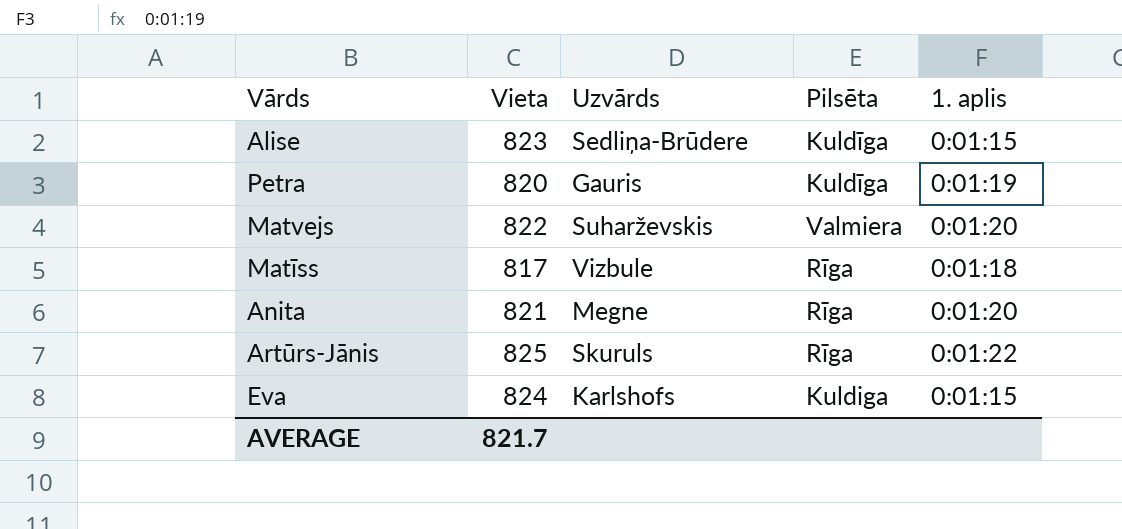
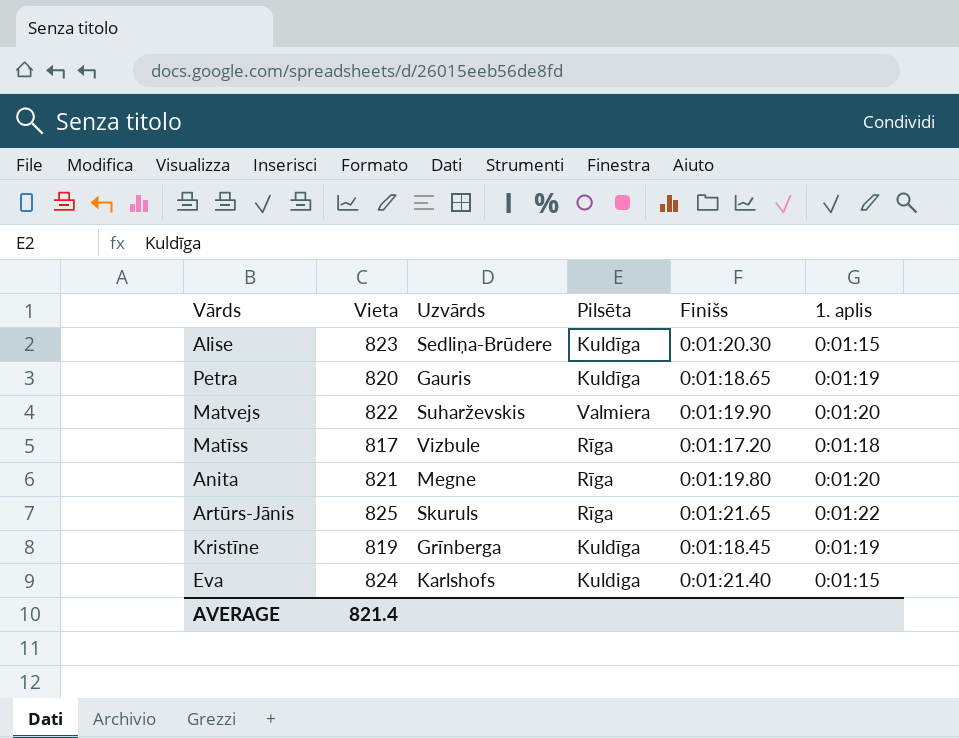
column Finišs | position: none -> 5
row Kristīne: none -> 819 | Grīnberga | Kuldīga | 0:01:18.45 | 0:01:19
AVERAGE | Vieta: 821.7 -> 821.4

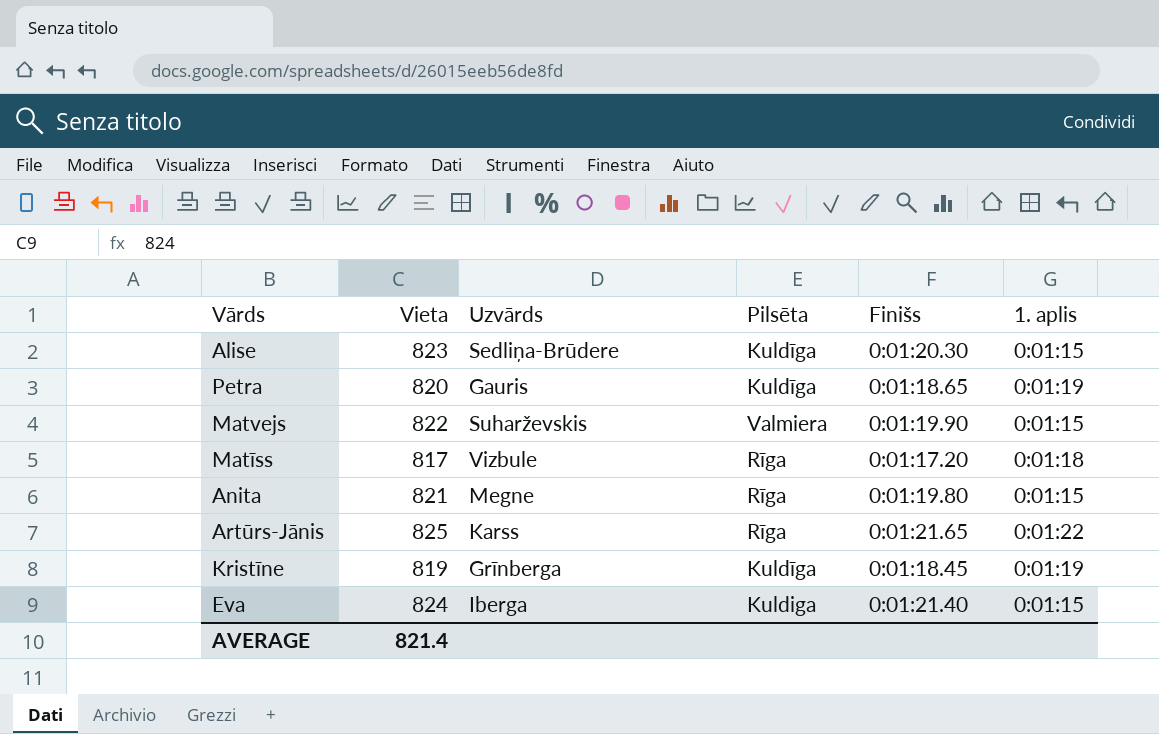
Matvejs | 1. aplis: 0:01:20 -> 0:01:15
Anita | 1. aplis: 0:01:20 -> 0:01:15
Artūrs-Jānis | Uzvārds: Skuruls -> Karss
Eva | Uzvārds: Karlshofs -> Iberga

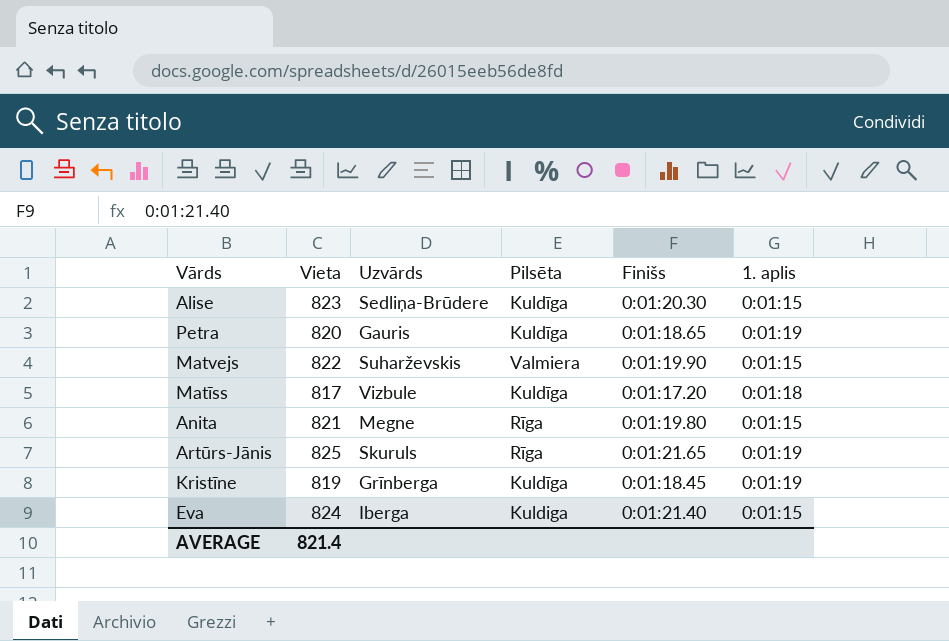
Matīss | Pilsēta: Rīga -> Kuldīga
Artūrs-Jānis | Uzvārds: Karss -> Skuruls
Artūrs-Jānis | 1. aplis: 0:01:22 -> 0:01:19

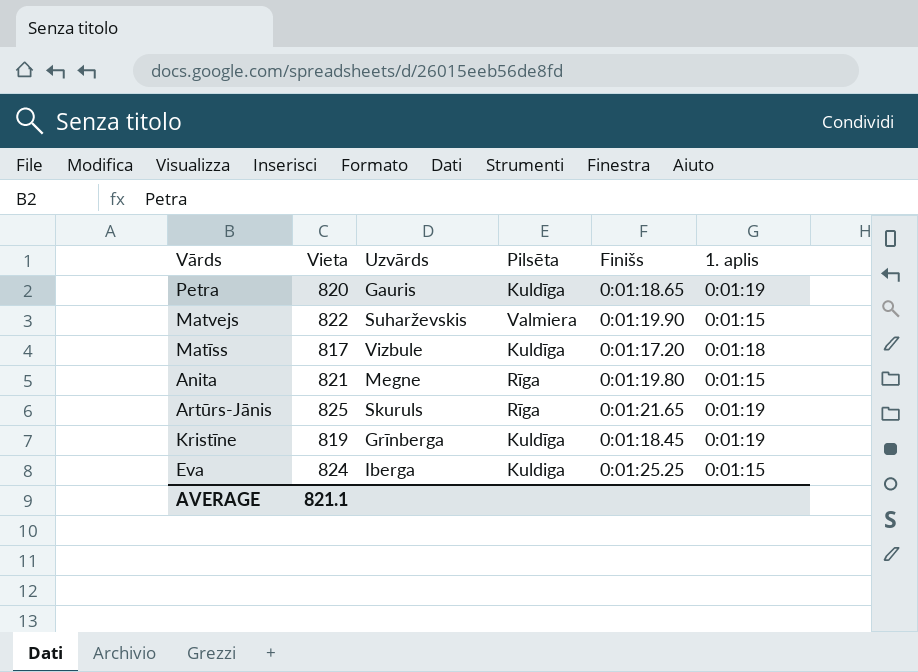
row Alise: 823 | Sedliņa-Brūdere | Kuldīga | 0:01:20.30 | 0:01:15 -> none
Eva | Finišs: 0:01:21.40 -> 0:01:25.25
AVERAGE | Vieta: 821.4 -> 821.1

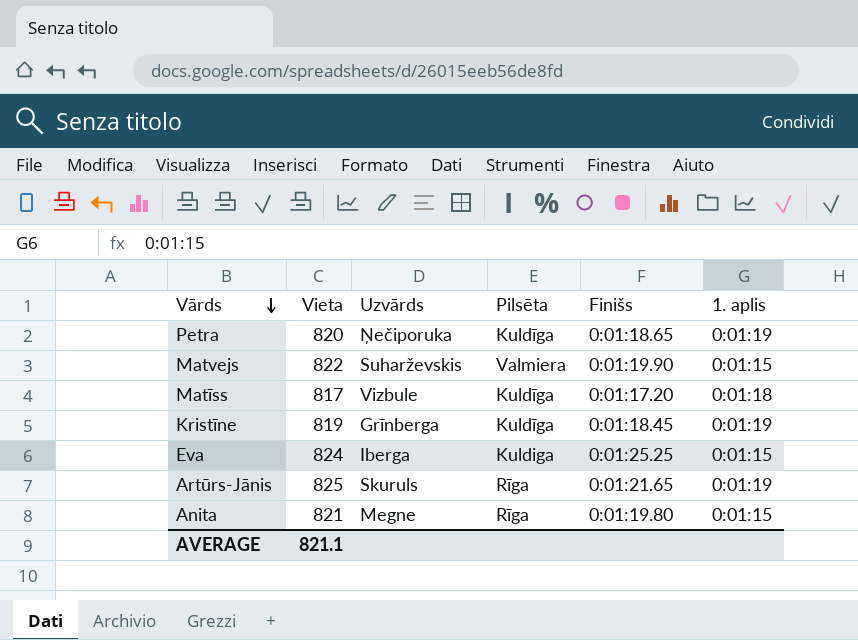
row order: none -> Vārds descending
Petra | Uzvārds: Gauris -> Ņečiporuka

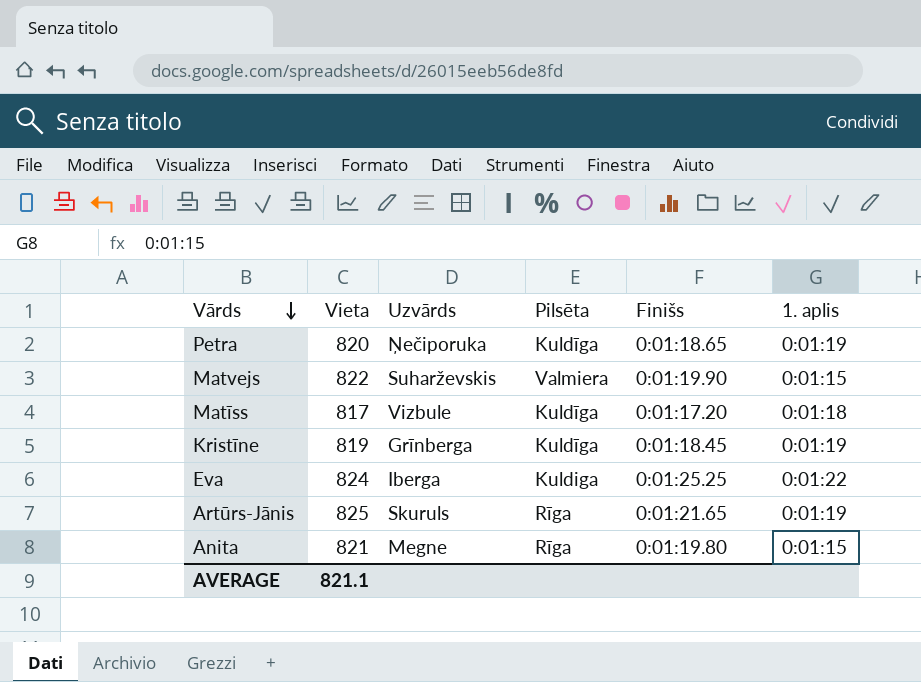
Eva | 1. aplis: 0:01:15 -> 0:01:22

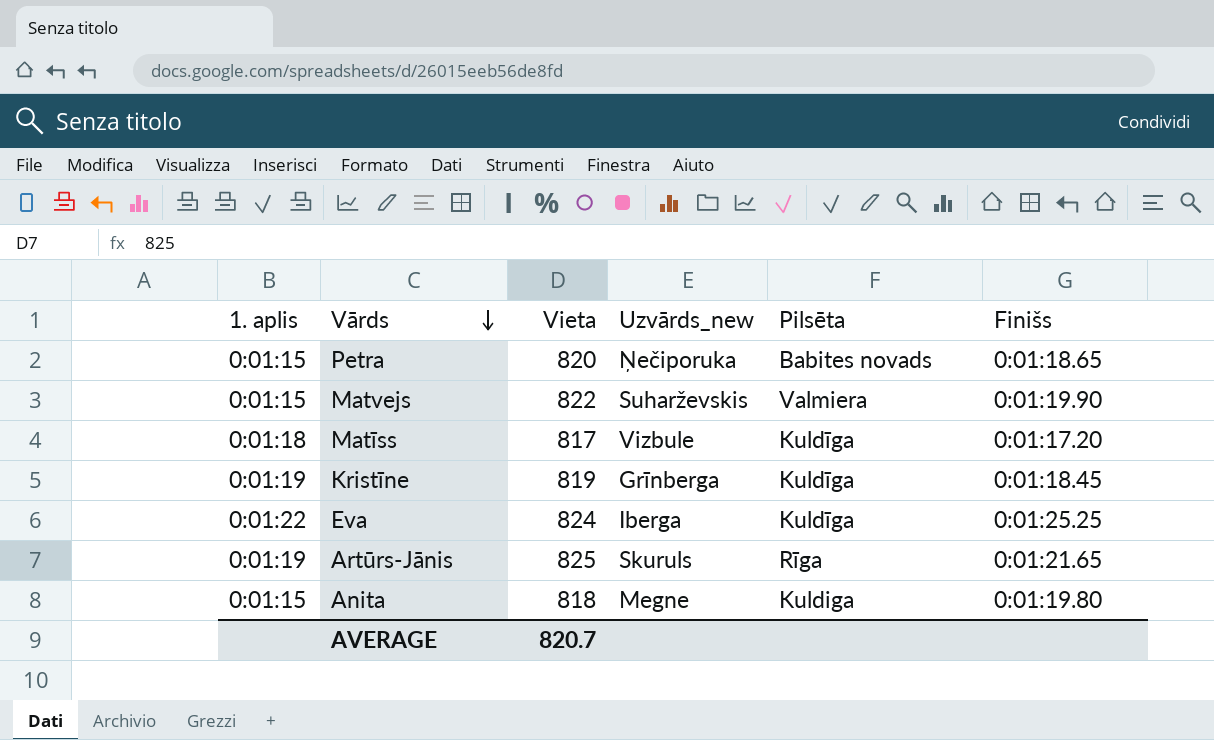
column 1. aplis | position: 6 -> 1
column name: Uzvārds -> Uzvārds_new
Petra | 1. aplis: 0:01:19 -> 0:01:15
Petra | Pilsēta: Kuldīga -> Babites novads
Eva | Pilsēta: Kuldiga -> Kuldīga
Anita | Vieta: 821 -> 818
Anita | Pilsēta: Rīga -> Kuldiga
AVERAGE | Vieta: 821.1 -> 820.7

